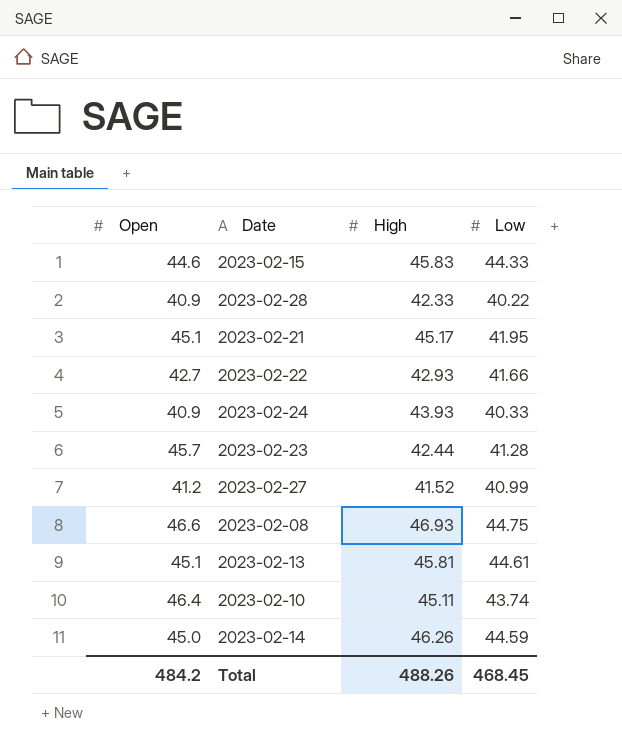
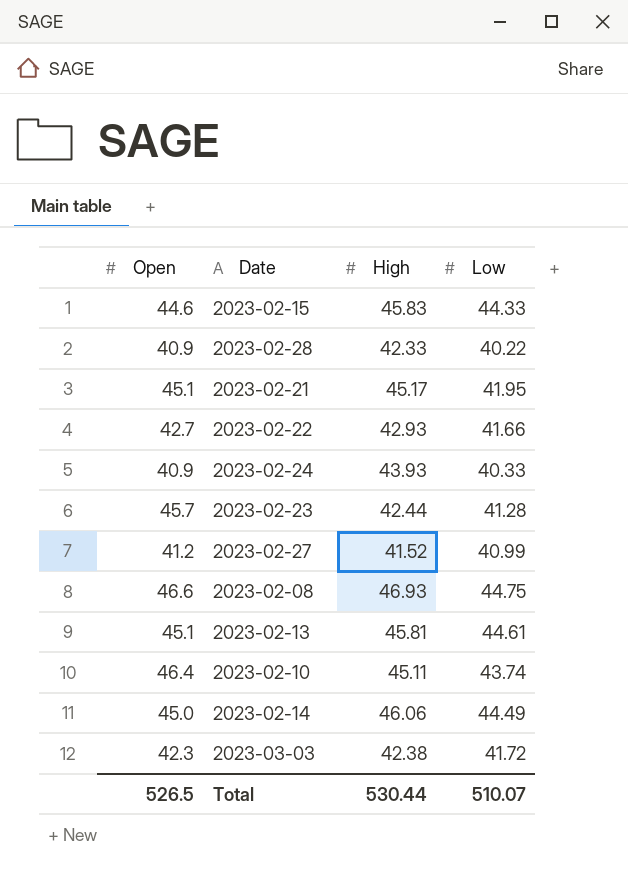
2023-02-14 | High: 46.26 -> 46.06
2023-02-14 | Low: 44.59 -> 44.49
row 2023-03-03: none -> 42.3 | 42.38 | 41.72
Total | Open: 484.2 -> 526.5
Total | High: 488.26 -> 530.44
Total | Low: 468.45 -> 510.07

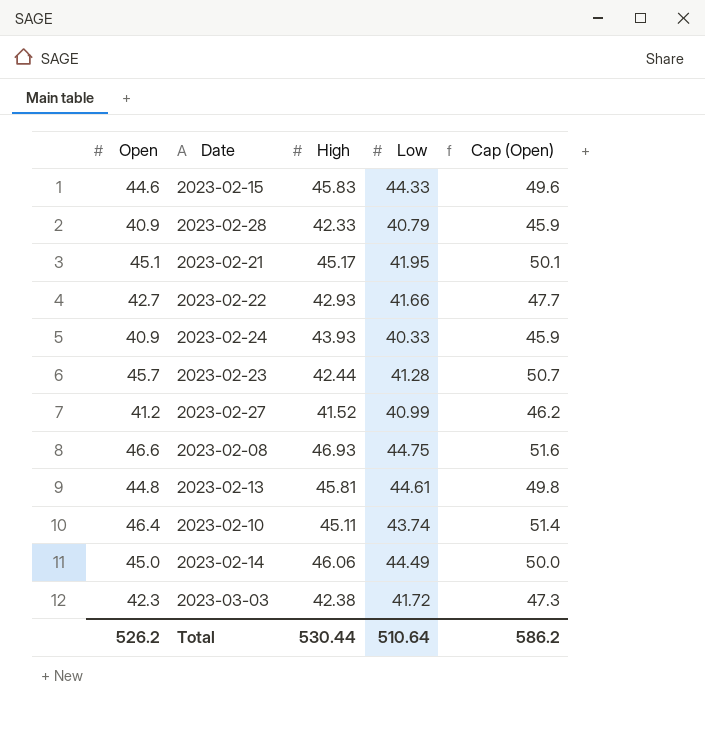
column Cap (Open) | formula: none -> [Open] + 5
2023-02-28 | Low: 40.22 -> 40.79
2023-02-13 | Open: 45.1 -> 44.8
Total | Open: 526.5 -> 526.2
Total | Low: 510.07 -> 510.64

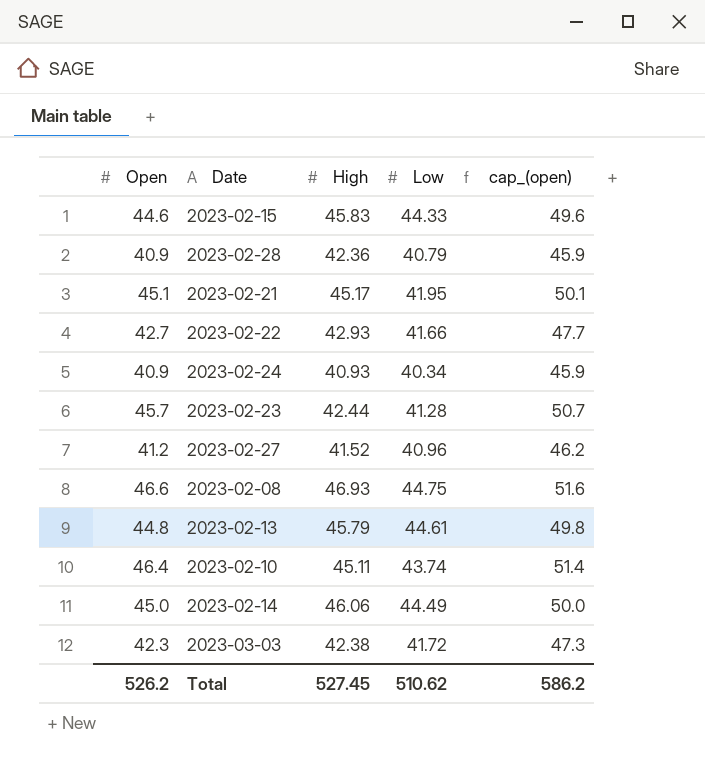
column name: Cap (Open) -> cap_(open)
2023-02-28 | High: 42.33 -> 42.36
2023-02-24 | High: 43.93 -> 40.93
2023-02-24 | Low: 40.33 -> 40.34
2023-02-27 | Low: 40.99 -> 40.96
2023-02-13 | High: 45.81 -> 45.79
Total | High: 530.44 -> 527.45
Total | Low: 510.64 -> 510.62

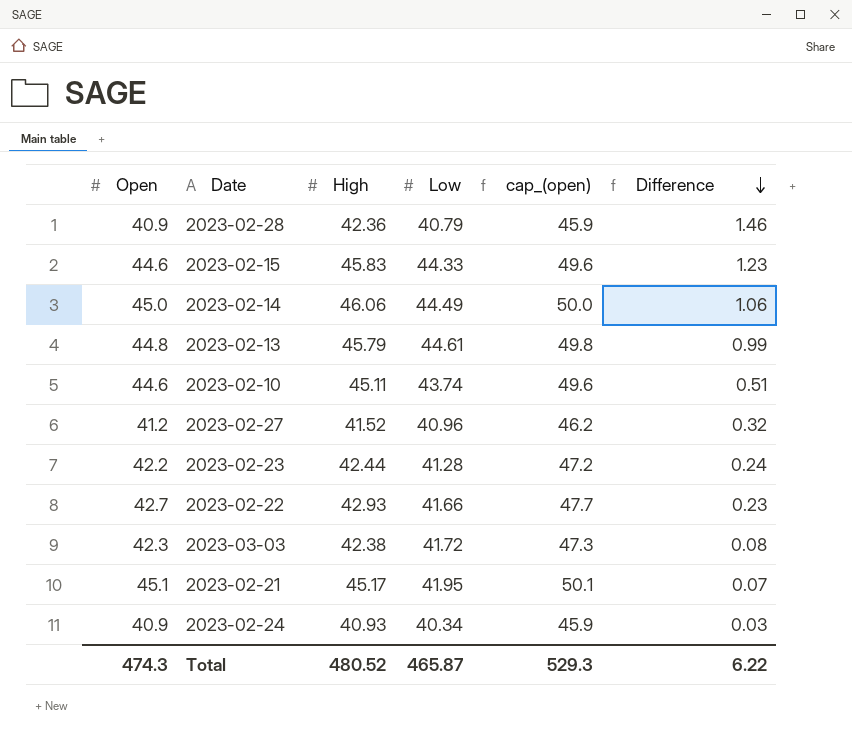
row order: none -> Difference descending
column Difference | formula: none -> [High] - [Open]
row 2023-02-08: 46.6 | 46.93 | 44.75 | 51.6 -> none
2023-02-10 | Open: 46.4 -> 44.6
2023-02-10 | cap_(open): 51.4 -> 49.6
2023-02-23 | Open: 45.7 -> 42.2
2023-02-23 | cap_(open): 50.7 -> 47.2
Total | Open: 526.2 -> 474.3
Total | High: 527.45 -> 480.52
Total | Low: 510.62 -> 465.87
Total | cap_(open): 586.2 -> 529.3

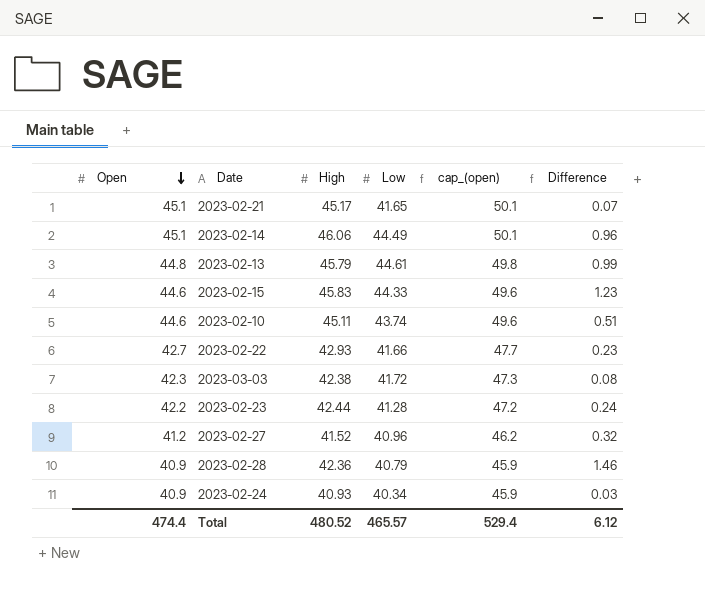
row order: Difference descending -> Open descending
2023-02-21 | Low: 41.95 -> 41.65
2023-02-14 | Open: 45.0 -> 45.1
2023-02-14 | cap_(open): 50.0 -> 50.1
2023-02-14 | Difference: 1.06 -> 0.96
Total | Open: 474.3 -> 474.4
Total | Low: 465.87 -> 465.57
Total | cap_(open): 529.3 -> 529.4
Total | Difference: 6.22 -> 6.12

